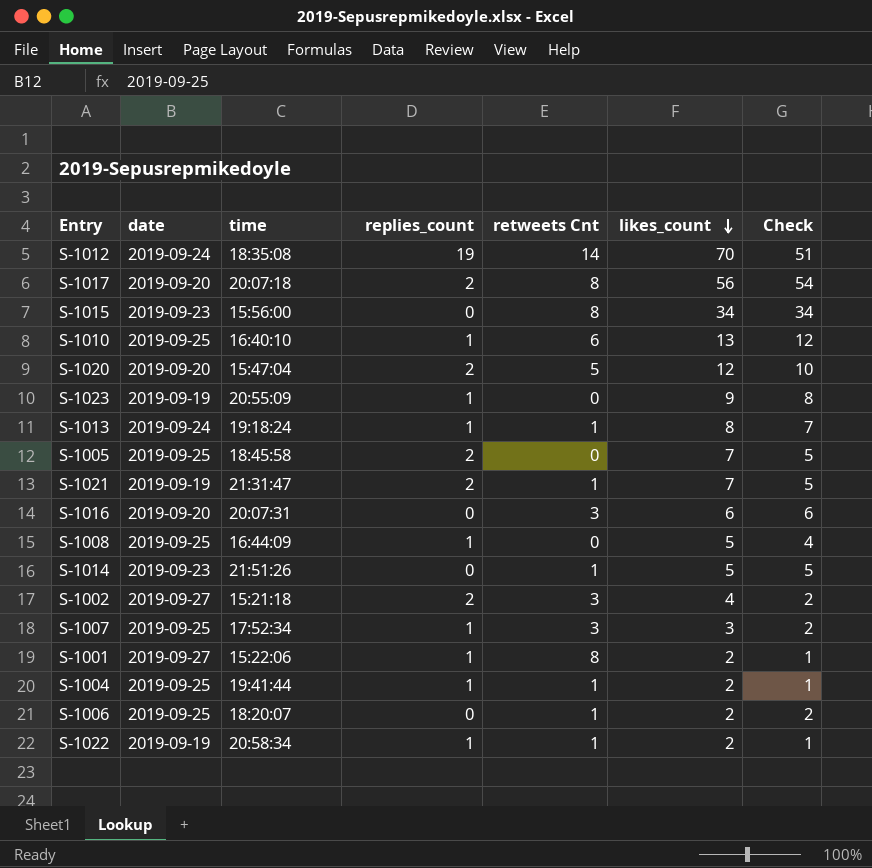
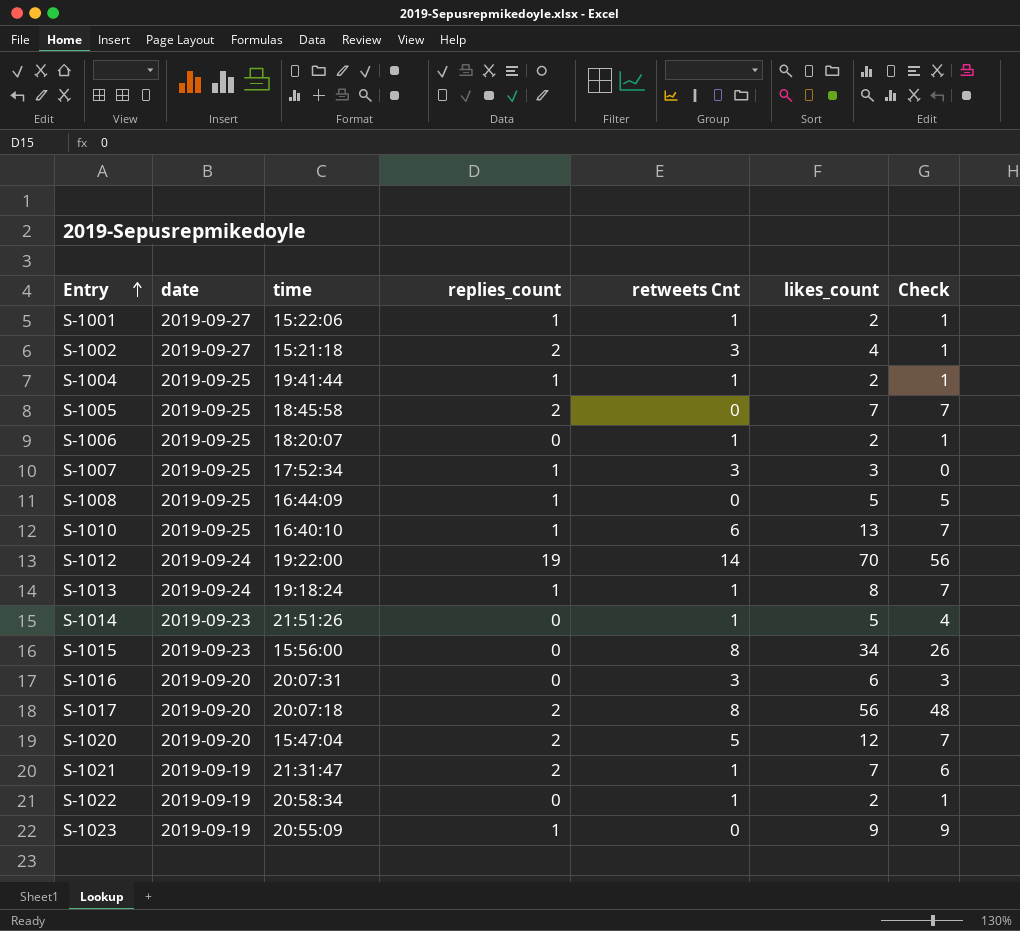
row order: likes_count descending -> Entry ascending
column Check | formula: [likes_count] - [replies_count] -> [likes_count] - [retweets Cnt]
S-1001 | retweets Cnt: 8 -> 1
S-1012 | time: 18:35:08 -> 19:22:00
S-1022 | replies_count: 1 -> 0

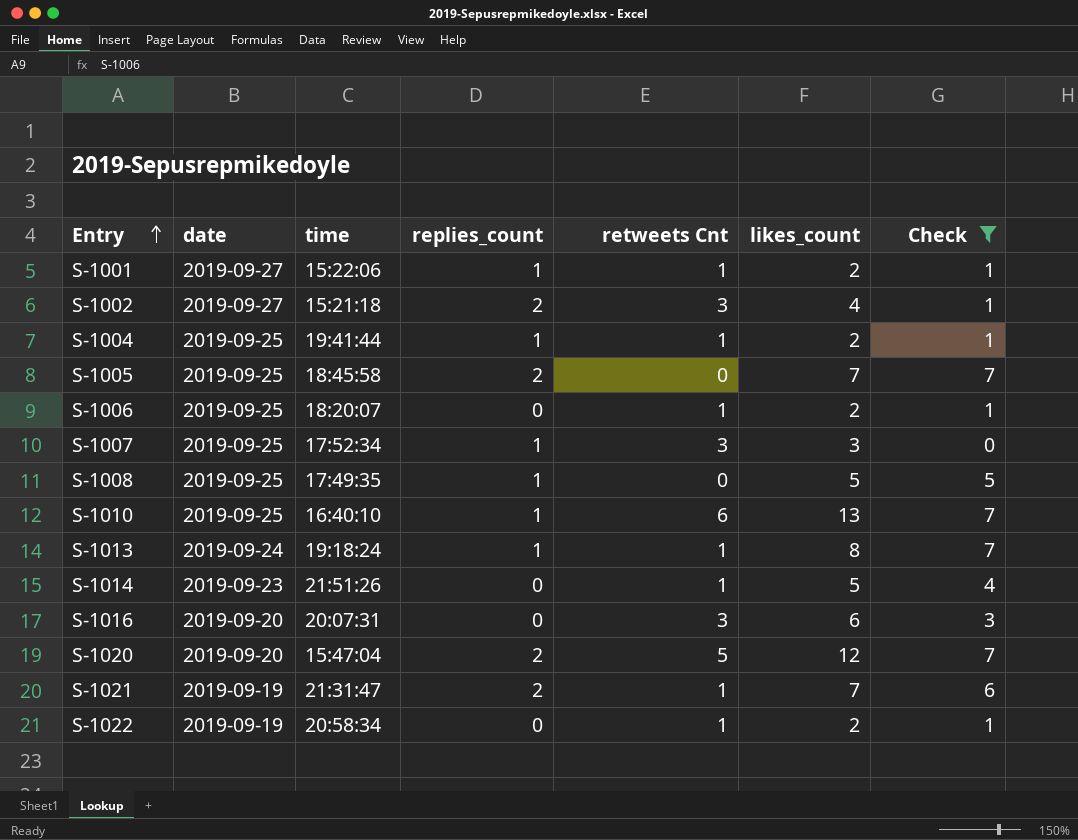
filter: none -> Check <= 7
S-1008 | time: 16:44:09 -> 17:49:35

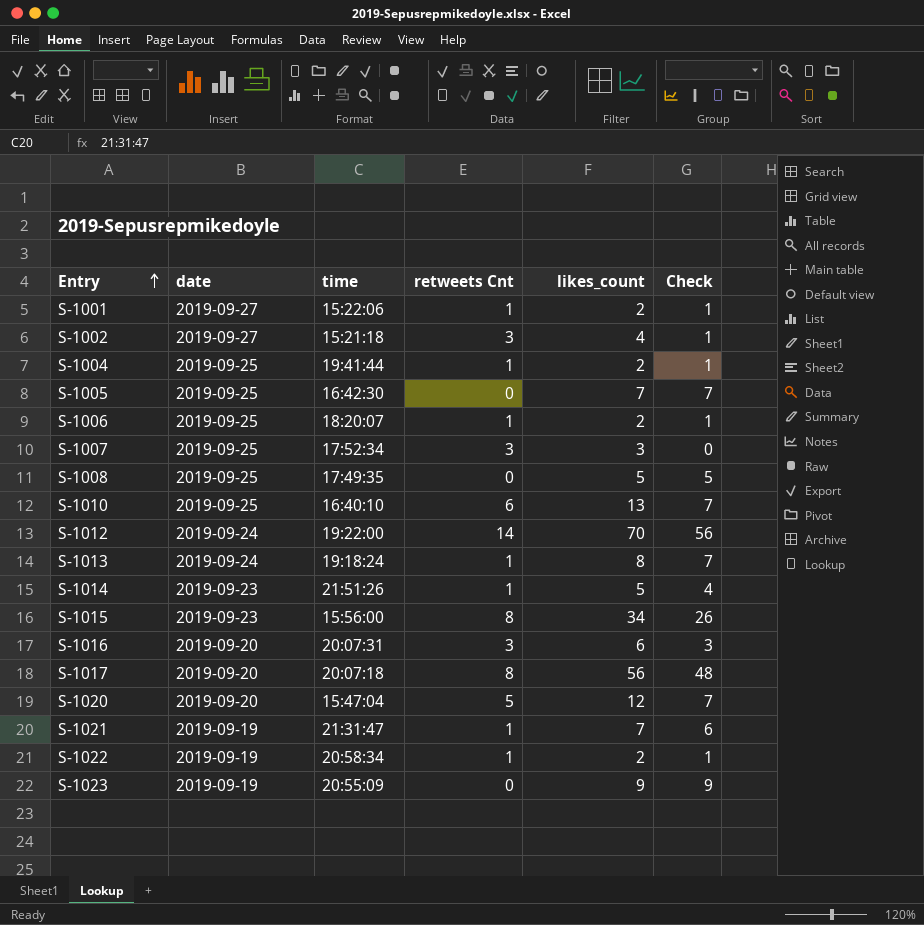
filter: Check <= 7 -> none
column replies_count | position: 4 -> none
S-1005 | time: 18:45:58 -> 16:42:30

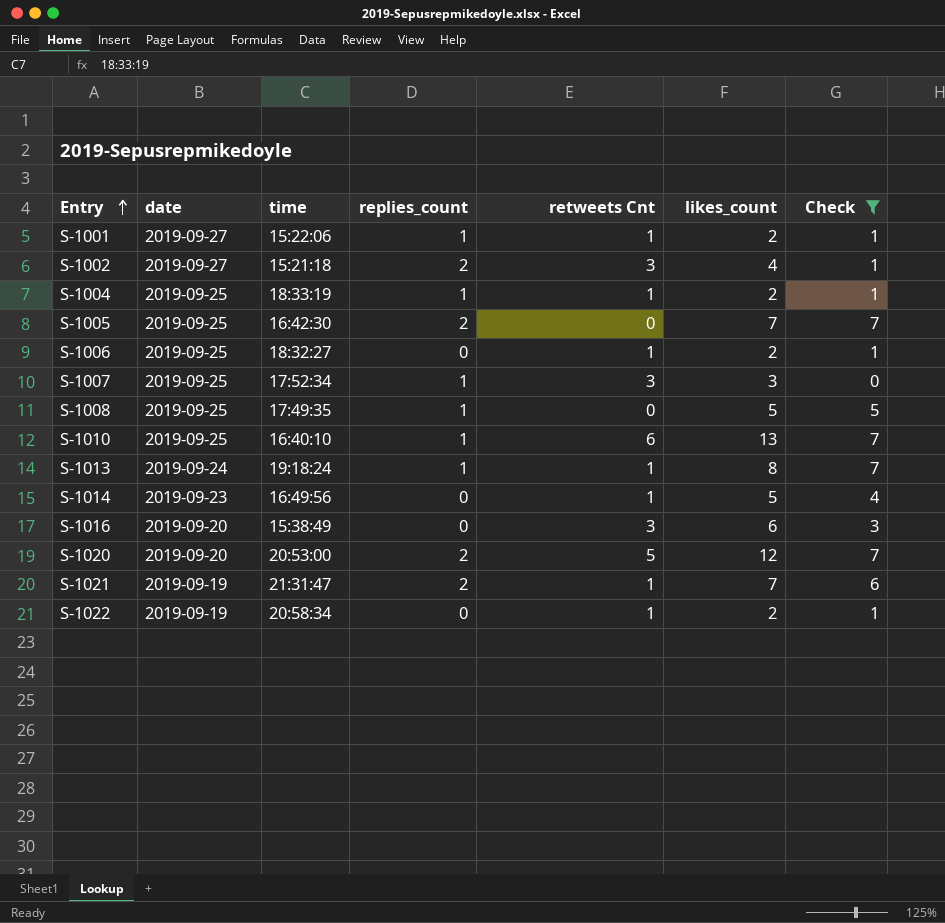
filter: none -> Check <= 7
column replies_count | position: none -> 4
S-1004 | time: 19:41:44 -> 18:33:19
S-1006 | time: 18:20:07 -> 18:32:27
S-1014 | time: 21:51:26 -> 16:49:56
S-1016 | time: 20:07:31 -> 15:38:49
S-1020 | time: 15:47:04 -> 20:53:00

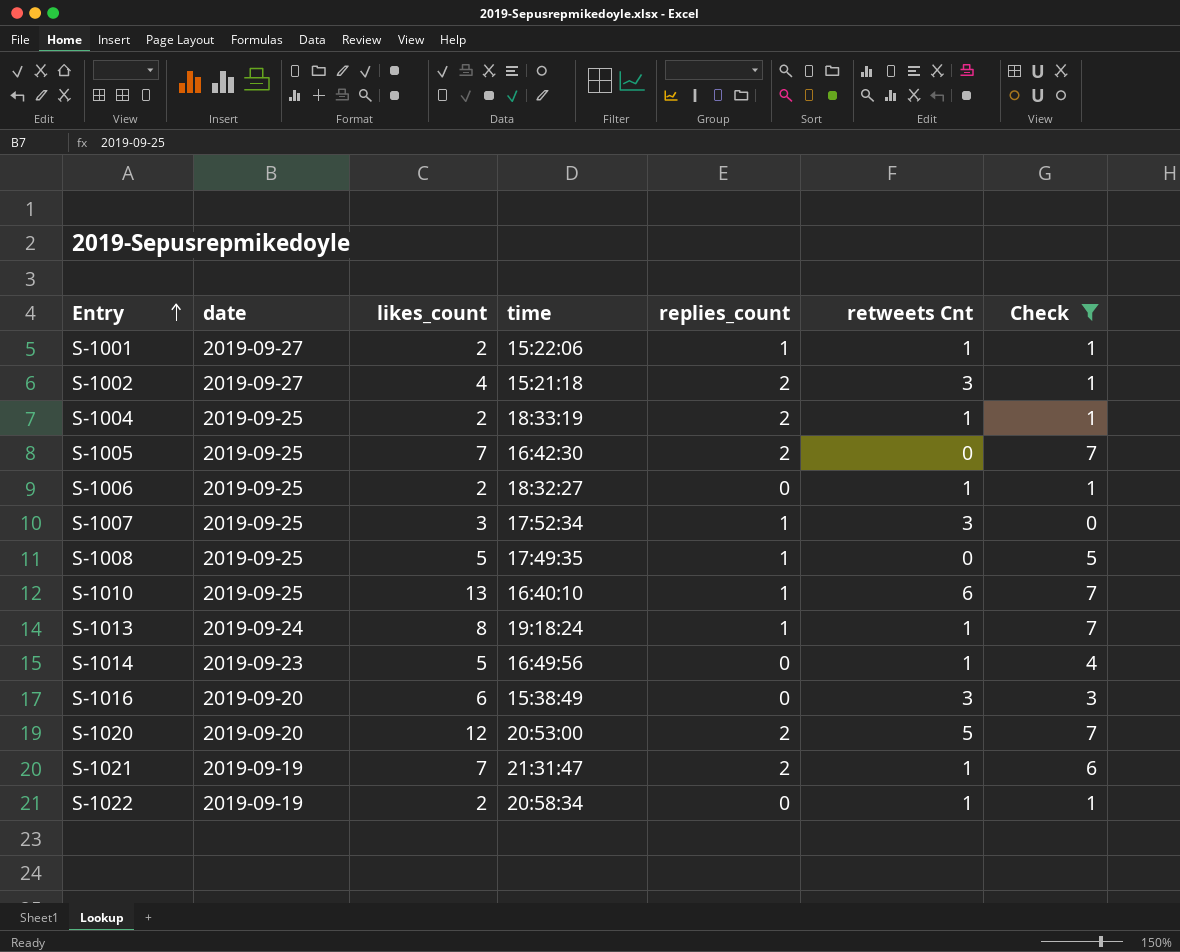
column likes_count | position: 6 -> 3
S-1004 | replies_count: 1 -> 2

